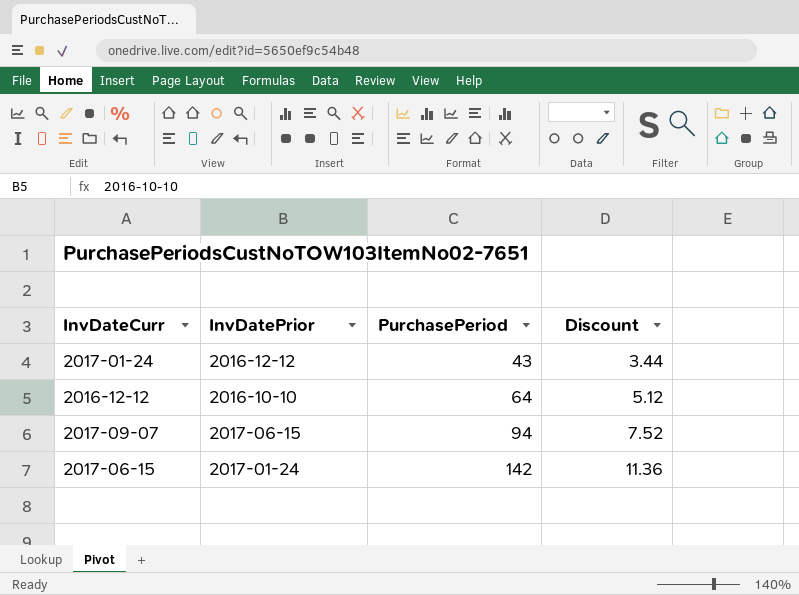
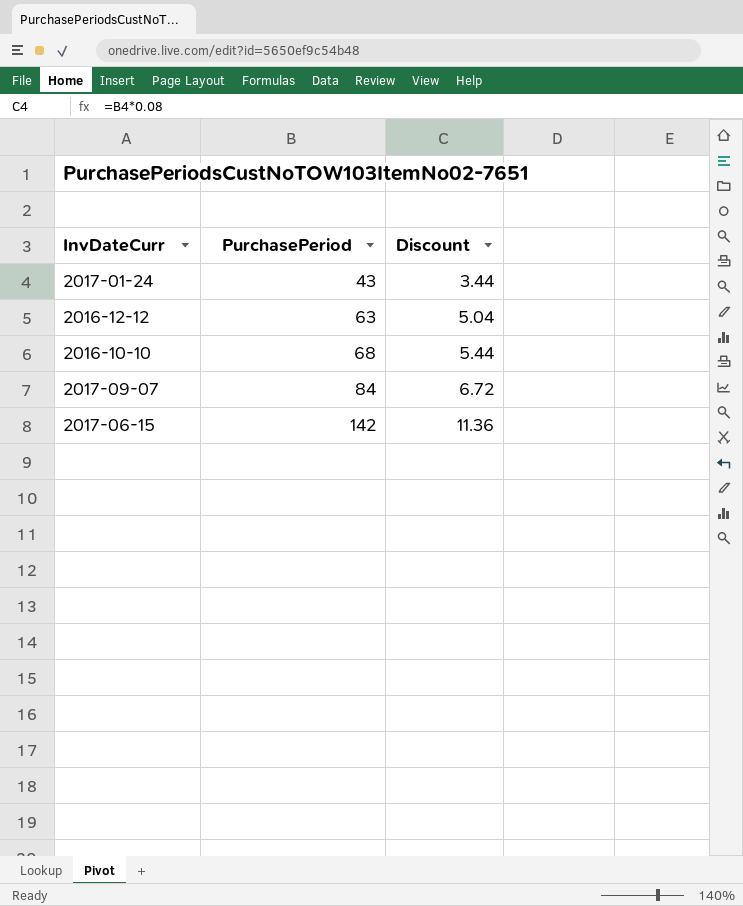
column InvDatePrior | position: 2 -> none
2016-12-12 | PurchasePeriod: 64 -> 63
2016-12-12 | Discount: 5.12 -> 5.04
row 2016-10-10: none -> 68 | 5.44
2017-09-07 | PurchasePeriod: 94 -> 84
2017-09-07 | Discount: 7.52 -> 6.72

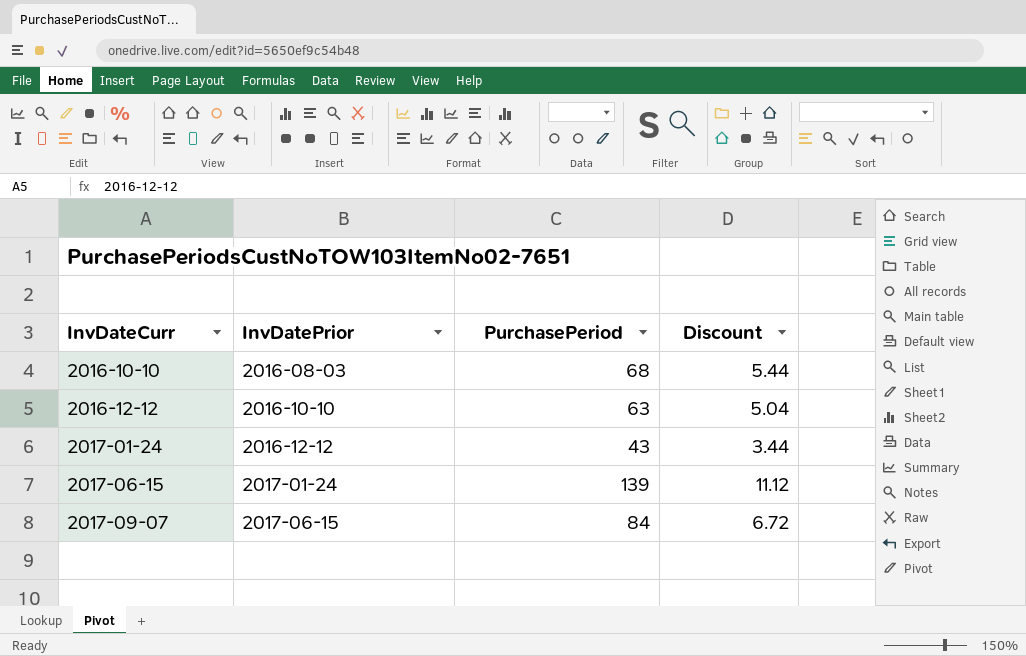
row order: PurchasePeriod ascending -> InvDateCurr ascending
column InvDatePrior | position: none -> 2
2017-06-15 | PurchasePeriod: 142 -> 139
2017-06-15 | Discount: 11.36 -> 11.12

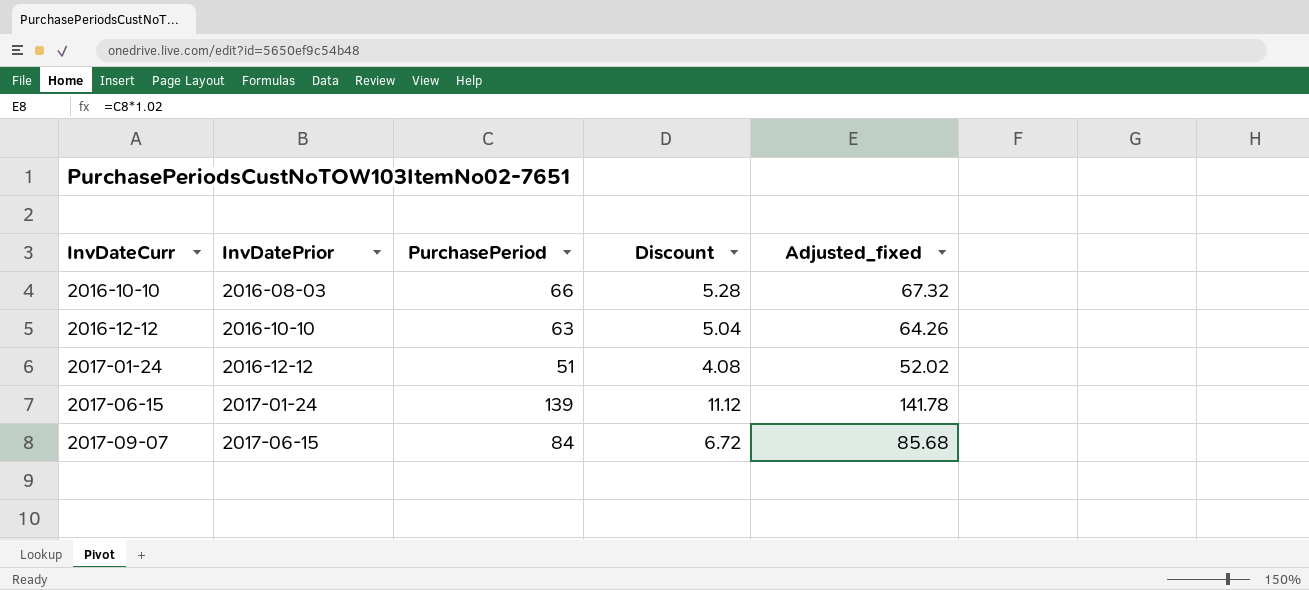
column Adjusted_fixed | formula: none -> [PurchasePeriod] * 1.02
2016-10-10 | PurchasePeriod: 68 -> 66
2016-10-10 | Discount: 5.44 -> 5.28
2017-01-24 | PurchasePeriod: 43 -> 51
2017-01-24 | Discount: 3.44 -> 4.08

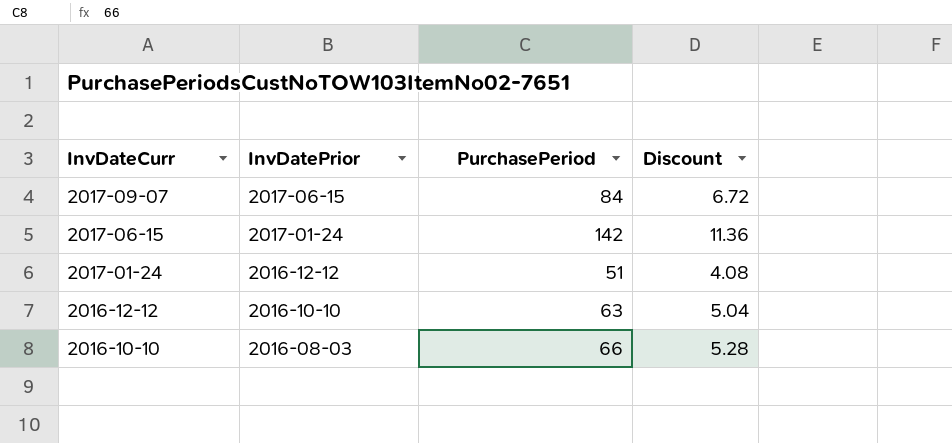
row order: InvDateCurr ascending -> InvDateCurr descending
column Adjusted_fixed | formula: [PurchasePeriod] * 1.02 -> none
2017-06-15 | PurchasePeriod: 139 -> 142
2017-06-15 | Discount: 11.12 -> 11.36

